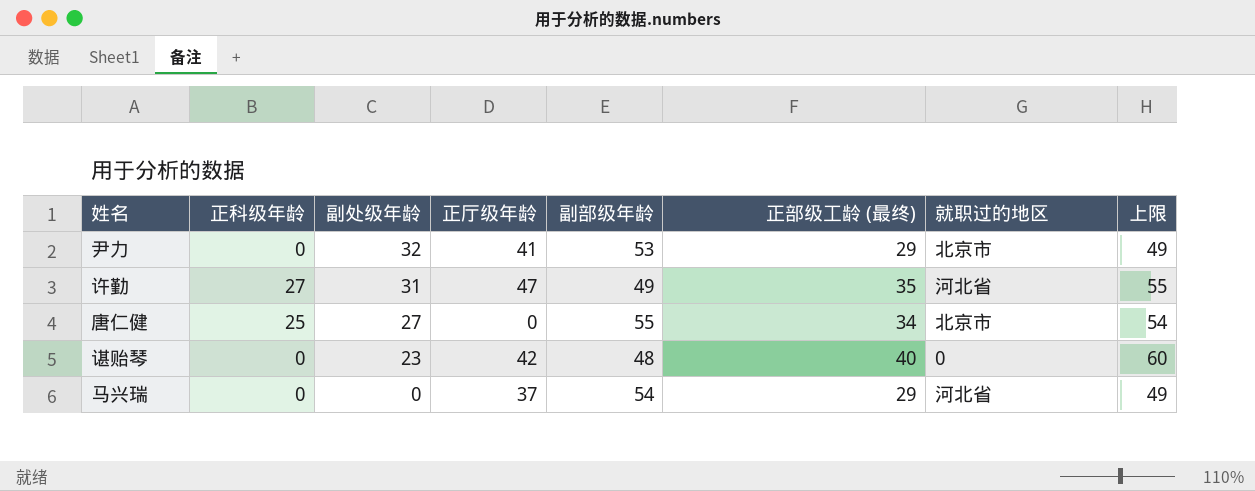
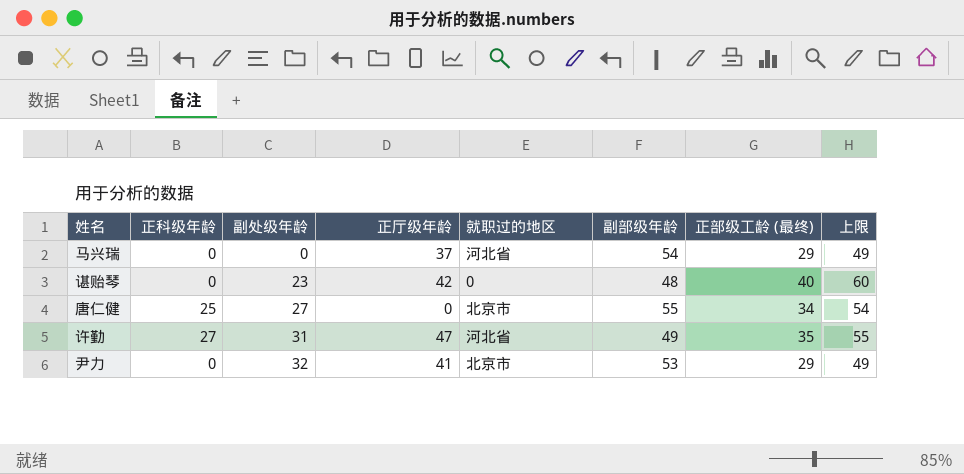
row order: 副处级年龄 descending -> 副处级年龄 ascending
column 就职过的地区 | position: 7 -> 5

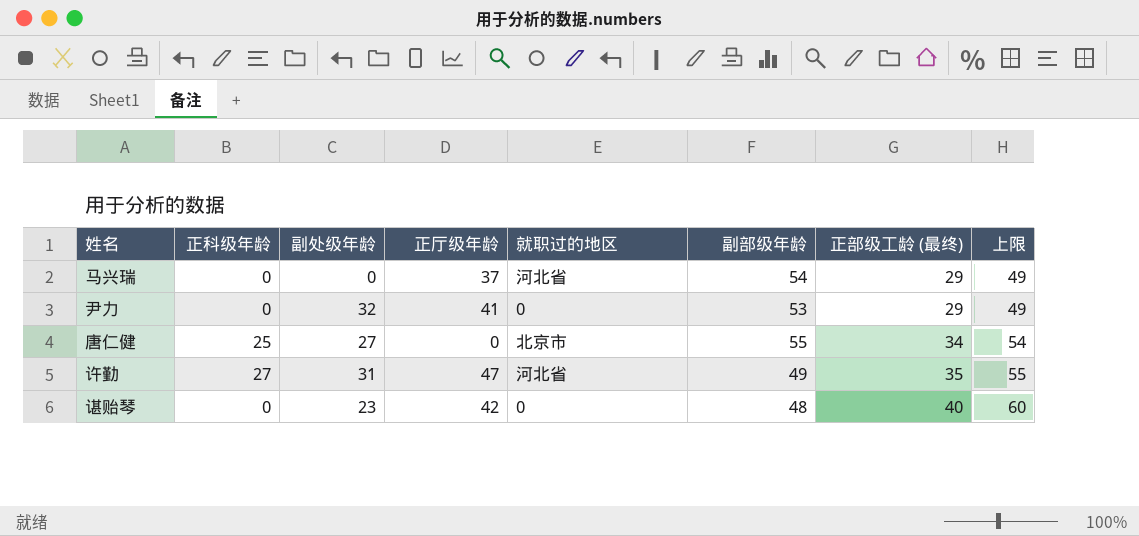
row order: 副处级年龄 ascending -> 正部级工龄 (最终) ascending
尹力 | 就职过的地区: 北京市 -> 0

